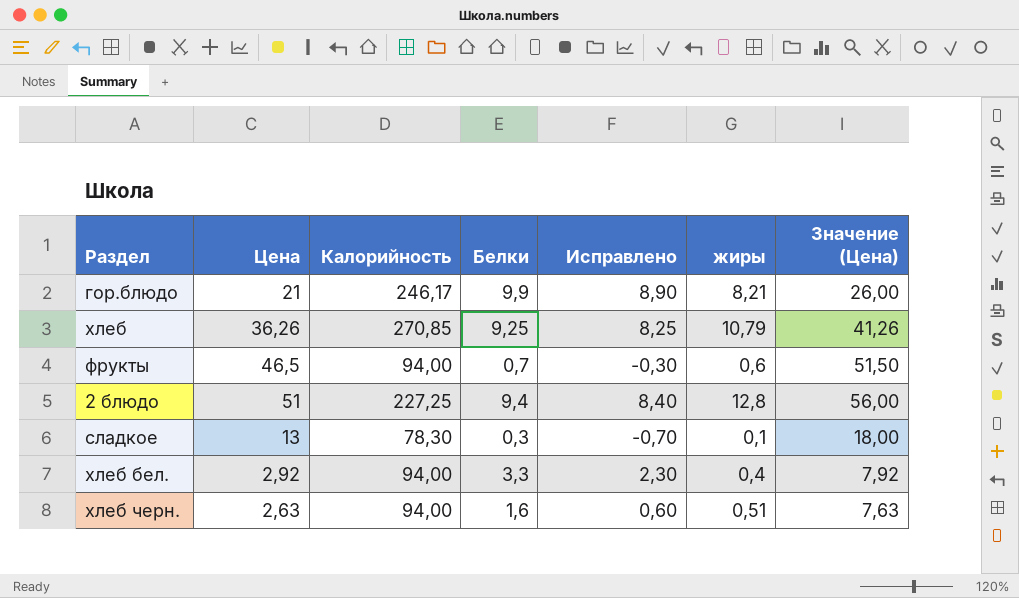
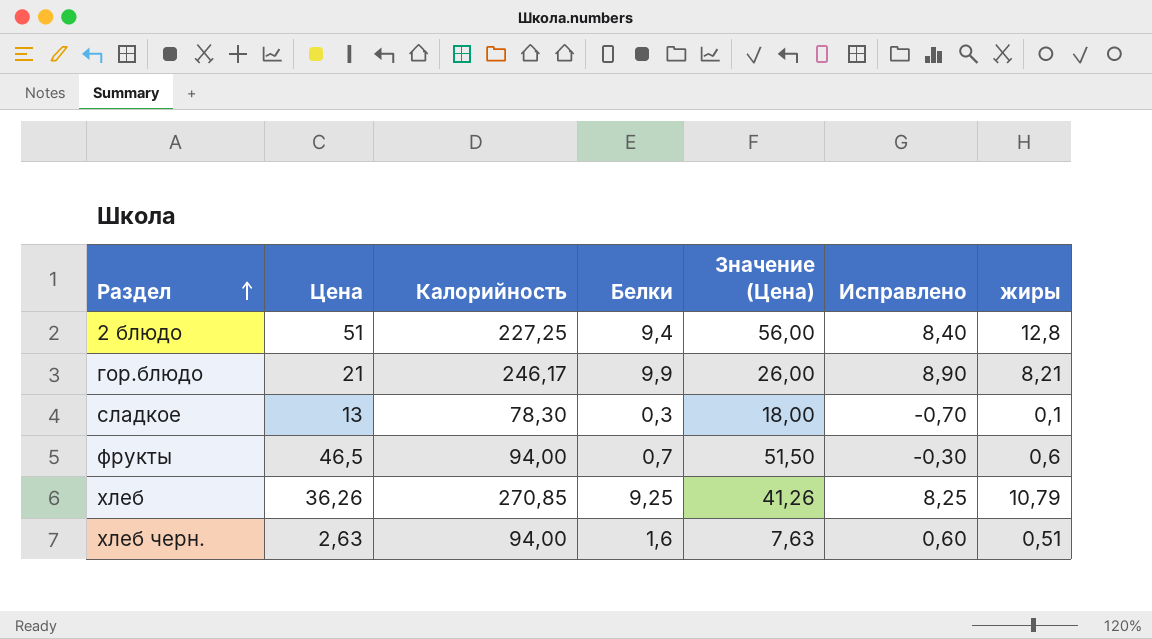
row order: none -> Раздел ascending
column Значение (Цена) | position: 7 -> 5
row хлеб бел.: 2,92 | 94,00 | 3,3 | 2,30 | 0,4 | 7,92 -> none

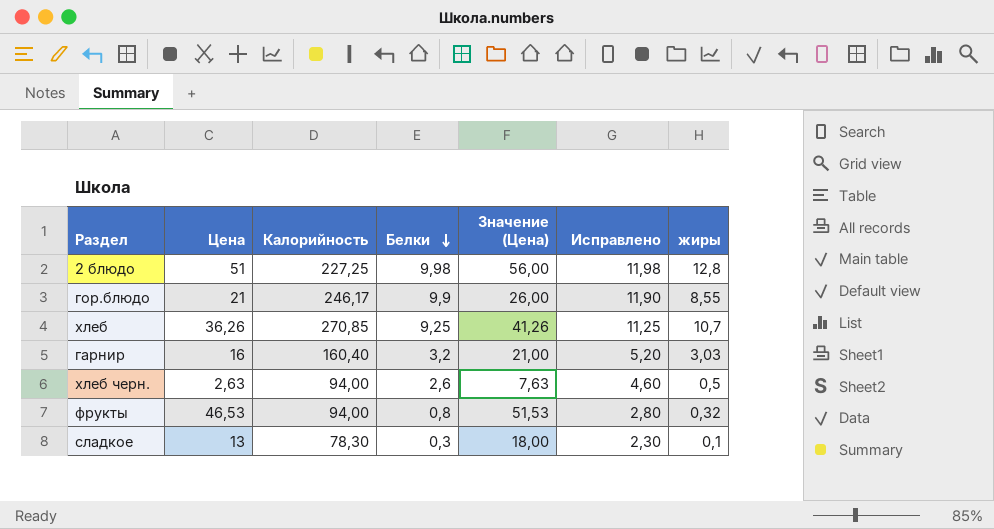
row order: Раздел ascending -> Белки descending
column Исправлено | formula: [Белки] - 1 -> [Белки] + 2
2 блюдо | Белки: 9,4 -> 9,98
гор.блюдо | жиры: 8,21 -> 8,55
хлеб | жиры: 10,79 -> 10,7
row гарнир: none -> 16 | 160,40 | 3,2 | 21,00 | 5,20 | 3,03
хлеб черн. | Белки: 1,6 -> 2,6
хлеб черн. | жиры: 0,51 -> 0,5
фрукты | Цена: 46,5 -> 46,53
фрукты | Белки: 0,7 -> 0,8
фрукты | Значение (Цена): 51,50 -> 51,53
фрукты | жиры: 0,6 -> 0,32

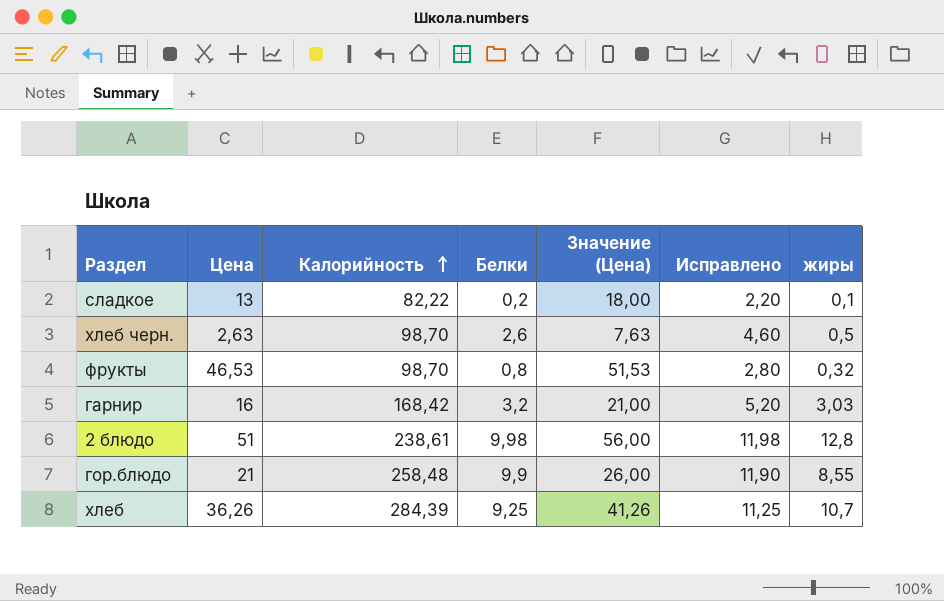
row order: Белки descending -> Калорийность ascending
сладкое | Калорийность: 78,30 -> 82,22
сладкое | Белки: 0,3 -> 0,2
сладкое | Исправлено: 2,30 -> 2,20
хлеб черн. | Калорийность: 94,00 -> 98,70
фрукты | Калорийность: 94,00 -> 98,70
гарнир | Калорийность: 160,40 -> 168,42
2 блюдо | Калорийность: 227,25 -> 238,61
гор.блюдо | Калорийность: 246,17 -> 258,48
хлеб | Калорийность: 270,85 -> 284,39

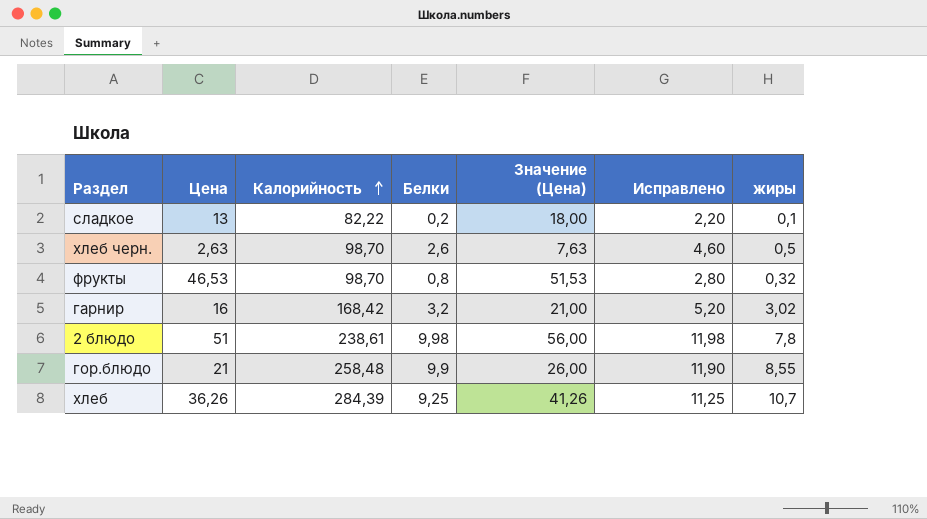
гарнир | жиры: 3,03 -> 3,02
2 блюдо | жиры: 12,8 -> 7,8

